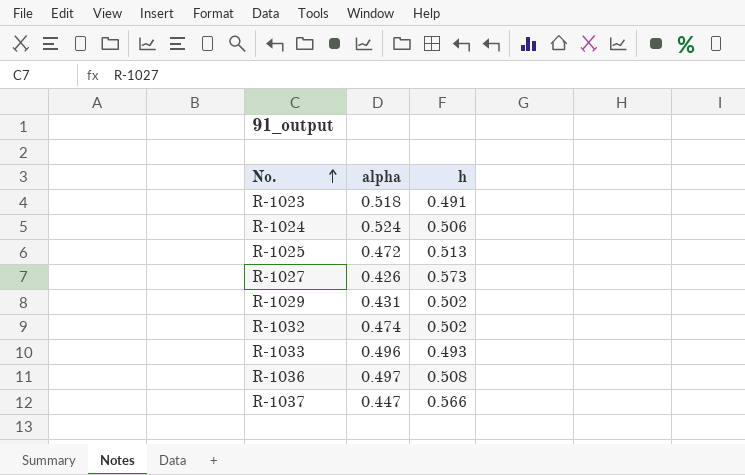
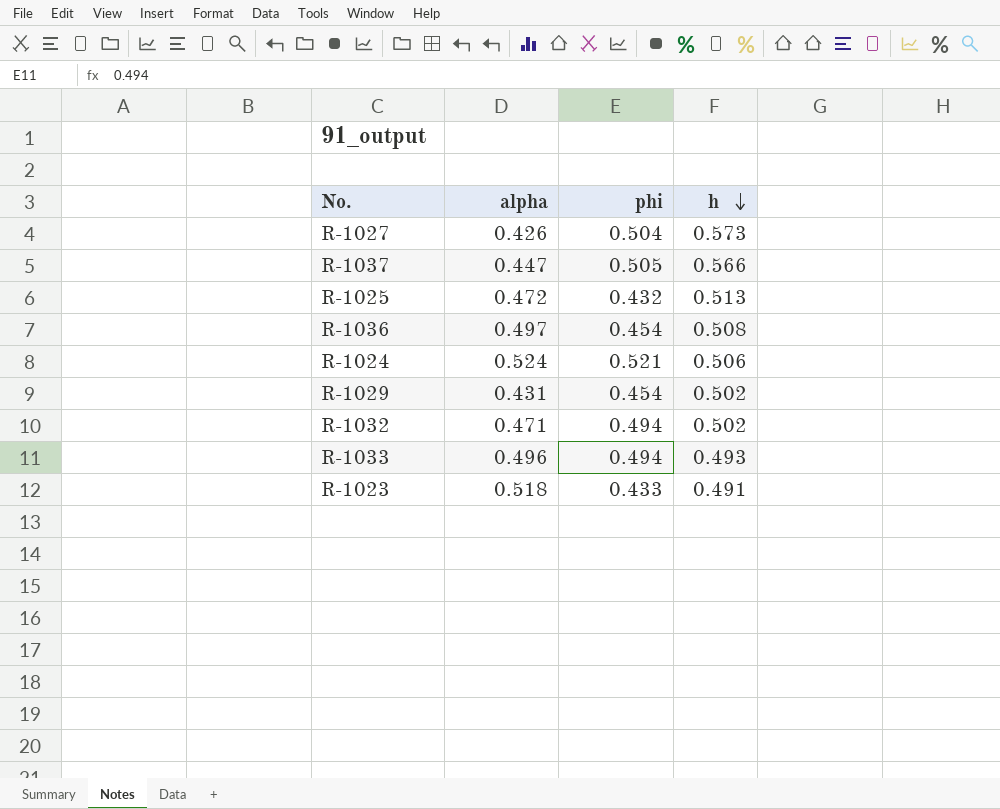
row order: No. ascending -> h descending
column phi | position: none -> 3
R-1032 | alpha: 0.474 -> 0.471

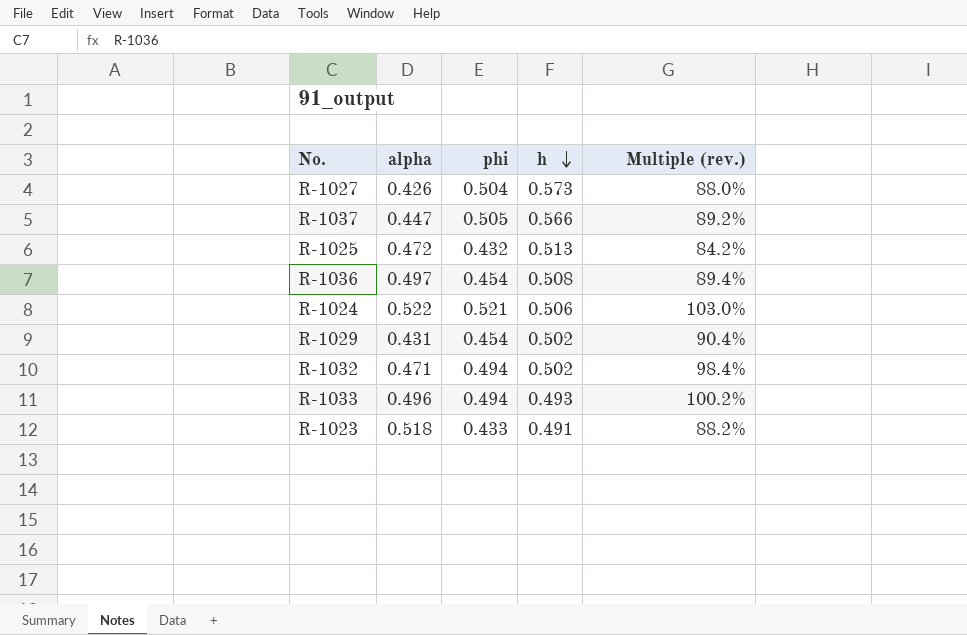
column Multiple (rev.) | formula: none -> [phi] / [h]
R-1024 | alpha: 0.524 -> 0.522

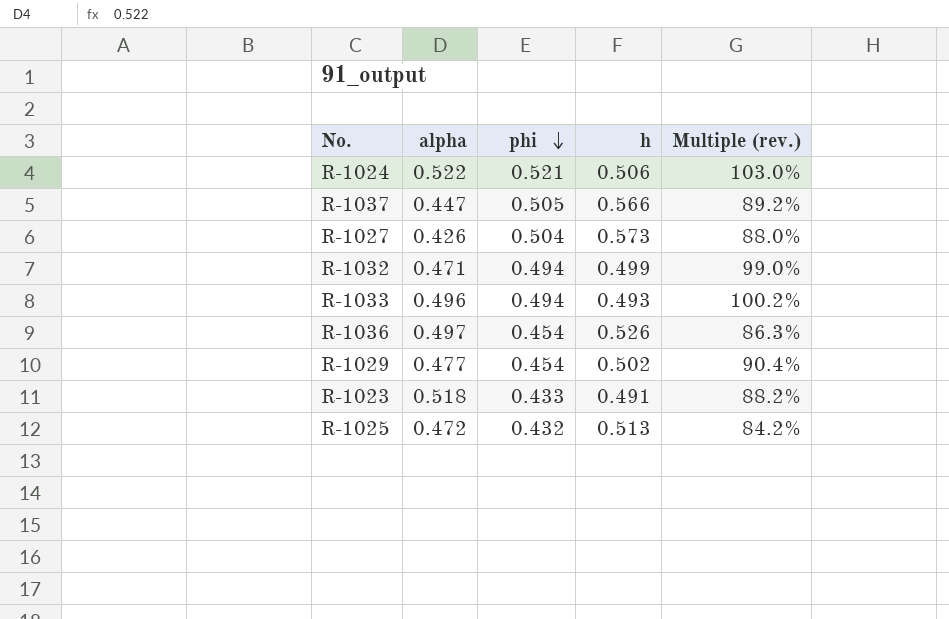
row order: h descending -> phi descending
R-1032 | h: 0.502 -> 0.499
R-1032 | Multiple (rev.): 98.4% -> 99.0%
R-1036 | h: 0.508 -> 0.526
R-1036 | Multiple (rev.): 89.4% -> 86.3%
R-1029 | alpha: 0.431 -> 0.477

